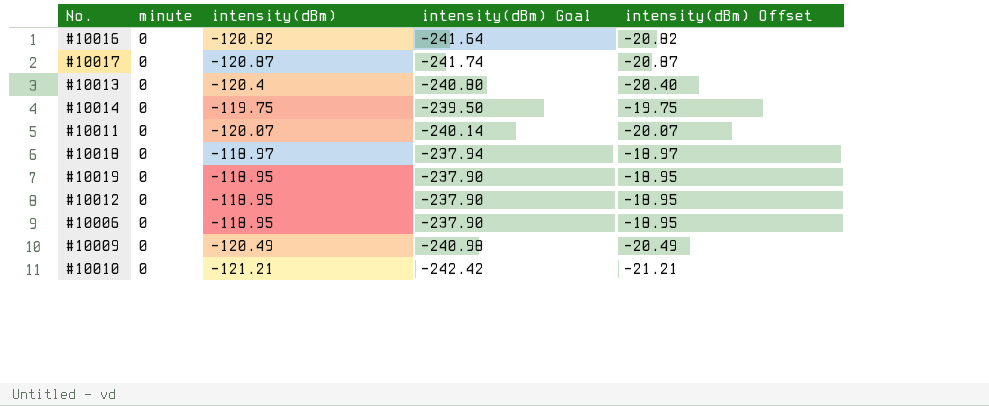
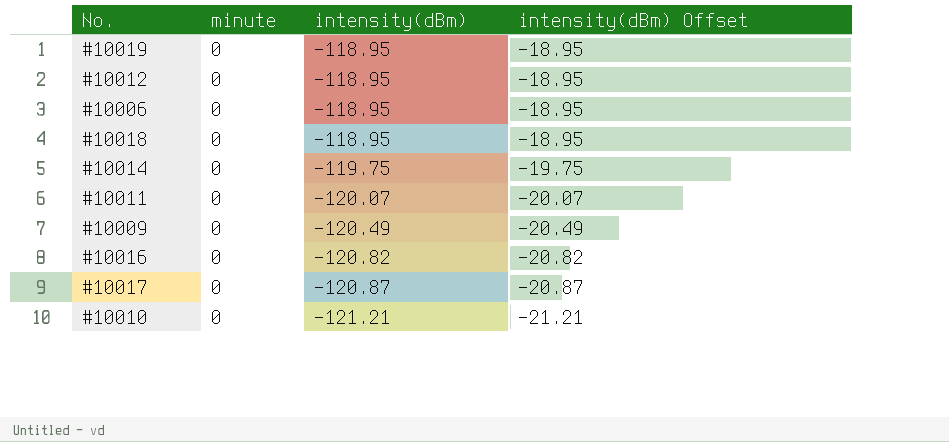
row order: none -> intensity(dBm) descending
column intensity(dBm) Goal | formula: [intensity(dBm)] * 2 -> none
row #10013: 0 | -120.4 | -240.80 | -20.40 -> none
#10018 | intensity(dBm): -118.97 -> -118.95
#10018 | intensity(dBm) Offset: -18.97 -> -18.95

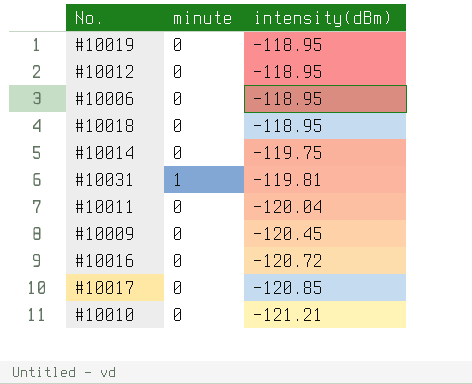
column intensity(dBm) Offset | formula: [intensity(dBm)] + 100 -> none
row #10031: none -> 1 | -119.81
#10011 | intensity(dBm): -120.07 -> -120.04
#10009 | intensity(dBm): -120.49 -> -120.45
#10016 | intensity(dBm): -120.82 -> -120.72
#10017 | intensity(dBm): -120.87 -> -120.85

